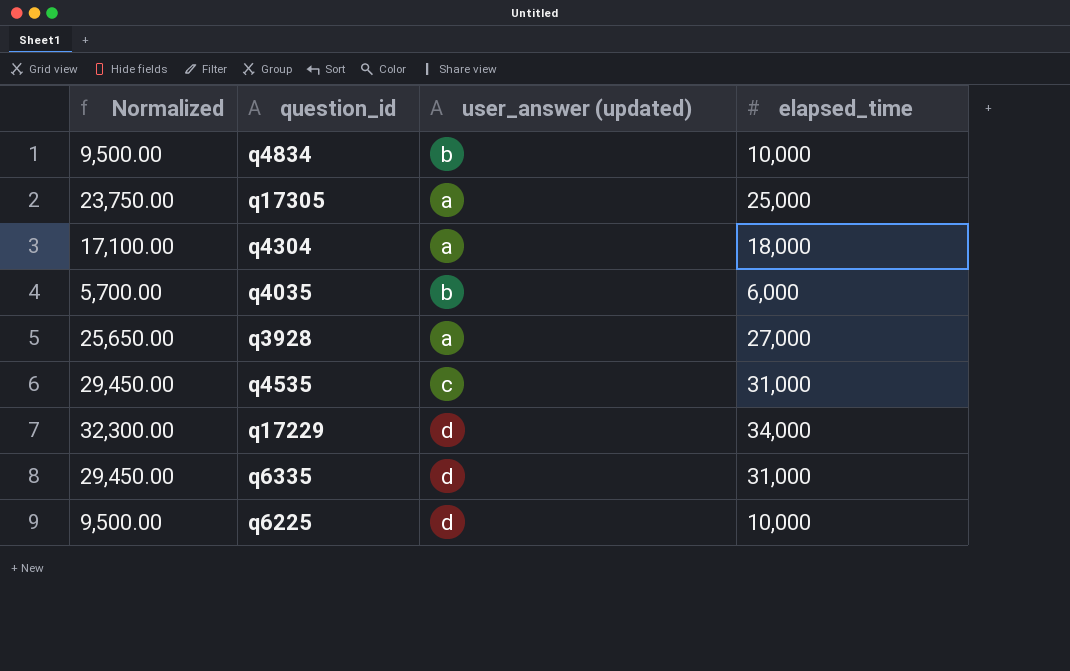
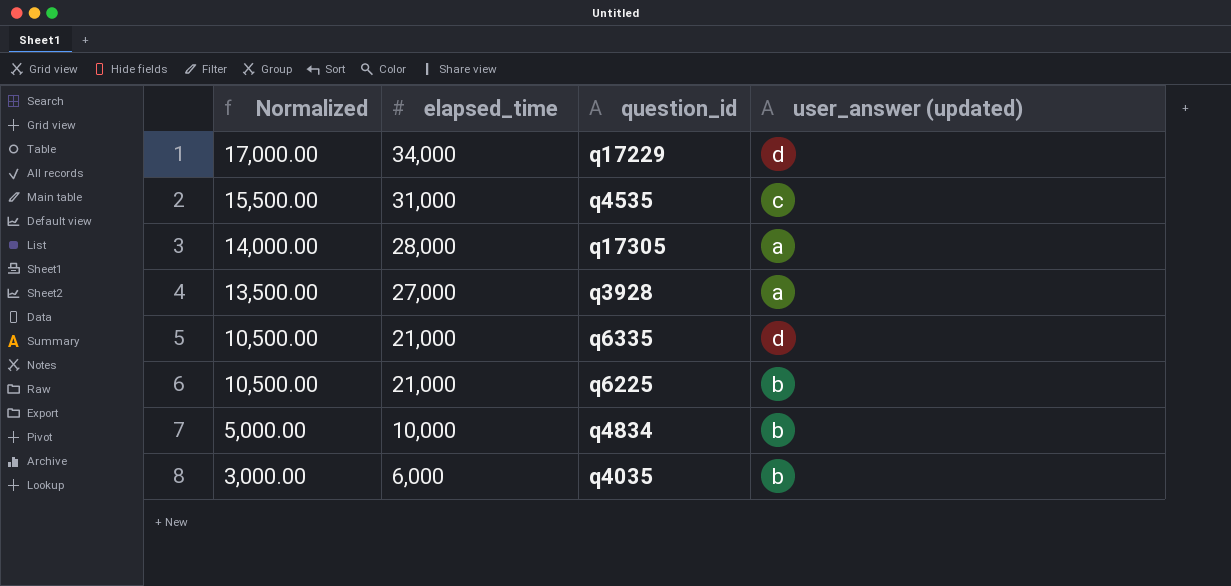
row order: none -> Normalized descending
column Normalized | formula: [elapsed_time] * 0.95 -> [elapsed_time] * 0.5
column elapsed_time | position: 4 -> 2
row q4304: 17,100.00 | a | 18,000 -> none
q17305 | elapsed_time: 25,000 -> 28,000
q6335 | elapsed_time: 31,000 -> 21,000
q6225 | elapsed_time: 10,000 -> 21,000
q6225 | user_answer (updated): d -> b

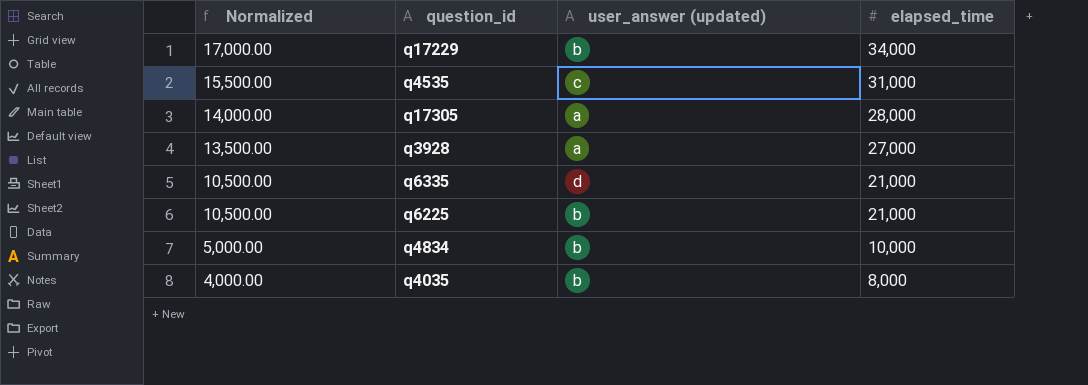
column elapsed_time | position: 2 -> 4
q17229 | user_answer (updated): d -> b
q4035 | Normalized: 3,000.00 -> 4,000.00
q4035 | elapsed_time: 6,000 -> 8,000

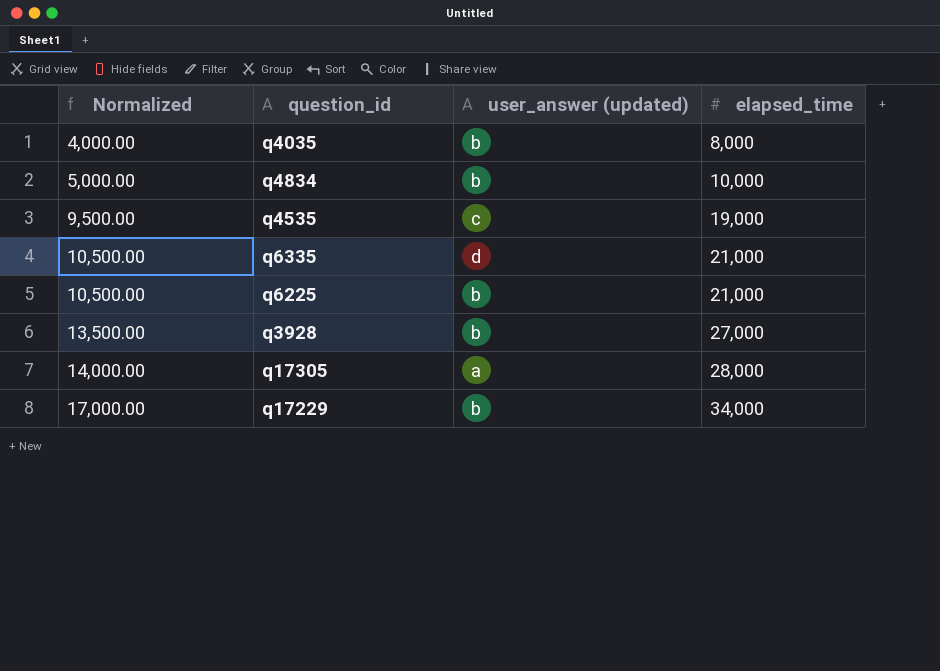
row order: Normalized descending -> Normalized ascending
q4535 | Normalized: 15,500.00 -> 9,500.00
q4535 | elapsed_time: 31,000 -> 19,000
q3928 | user_answer (updated): a -> b

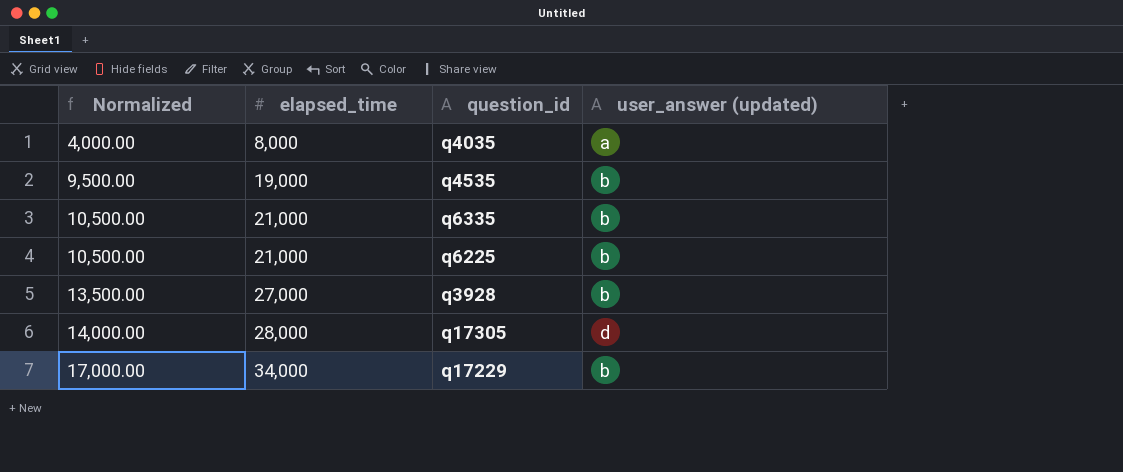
column elapsed_time | position: 4 -> 2
row q4834: 5,000.00 | b | 10,000 -> none
q4035 | user_answer (updated): b -> a
q4535 | user_answer (updated): c -> b
q6335 | user_answer (updated): d -> b
q17305 | user_answer (updated): a -> d

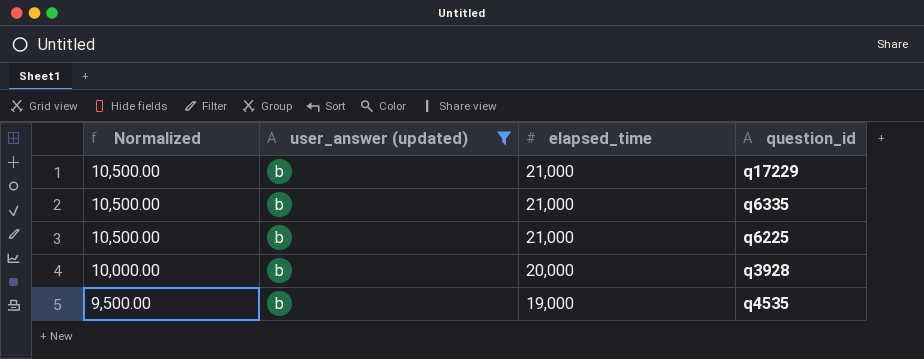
filter: none -> user_answer (updated) = b
row order: Normalized ascending -> Normalized descending
column user_answer (updated) | position: 4 -> 2
q17229 | Normalized: 17,000.00 -> 10,500.00
q17229 | elapsed_time: 34,000 -> 21,000
q3928 | Normalized: 13,500.00 -> 10,000.00
q3928 | elapsed_time: 27,000 -> 20,000

